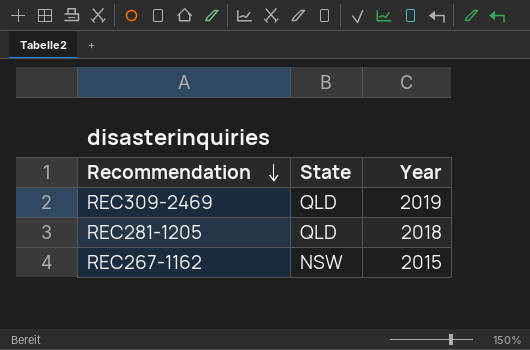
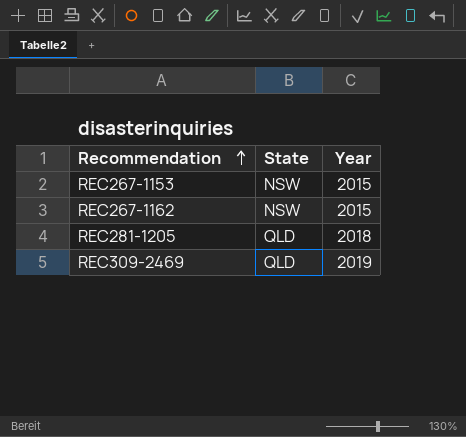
row order: Recommendation descending -> Recommendation ascending
row REC267-1153: none -> NSW | 2015

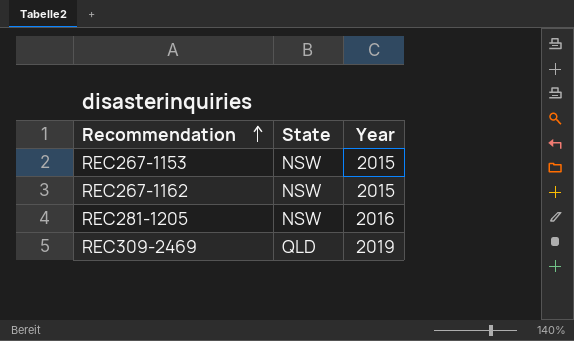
REC281-1205 | State: QLD -> NSW
REC281-1205 | Year: 2018 -> 2016

